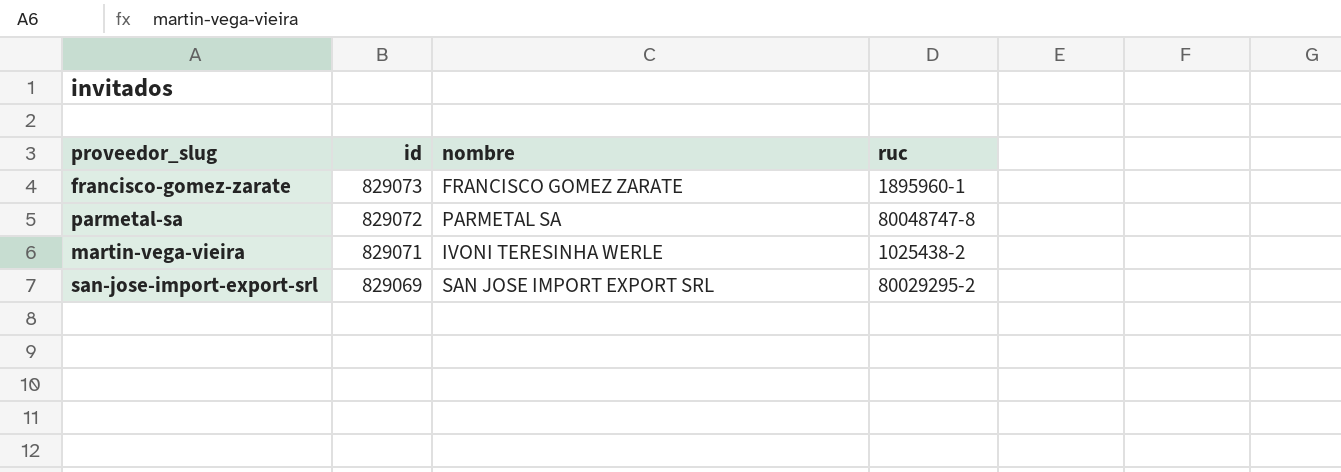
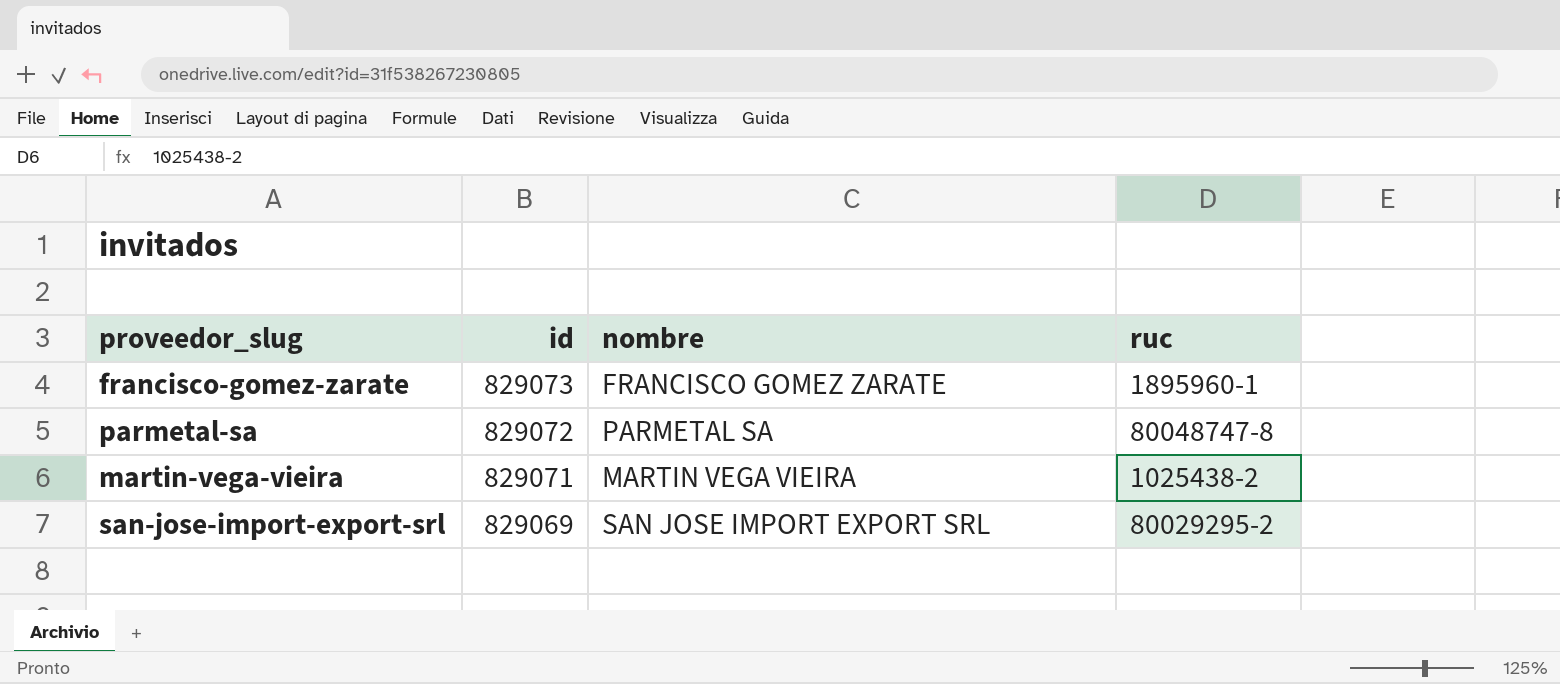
martin-vega-vieira | nombre: IVONI TERESINHA WERLE -> MARTIN VEGA VIEIRA

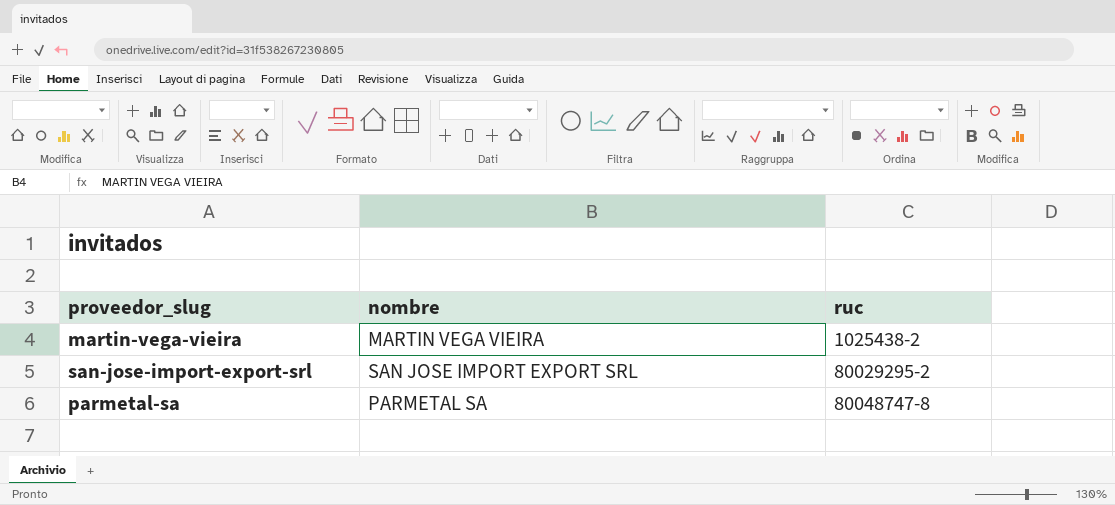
row order: id descending -> ruc ascending
column id | position: 2 -> none
row francisco-gomez-zarate: 829073 | FRANCISCO GOMEZ ZARATE | 1895960-1 -> none

